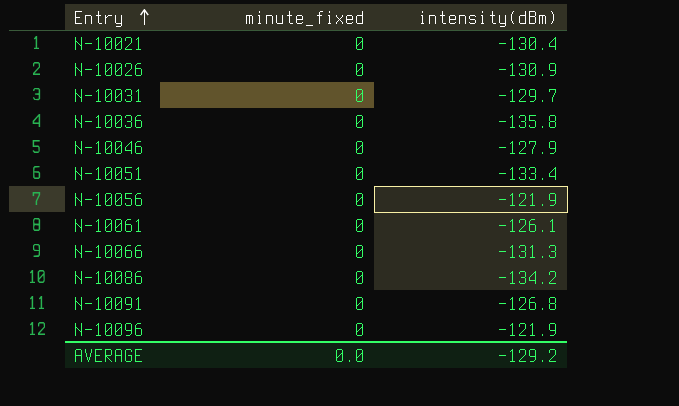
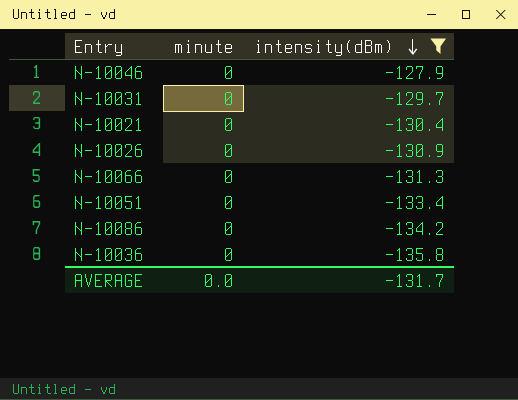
filter: none -> intensity(dBm) <= -127.9
row order: Entry ascending -> intensity(dBm) descending
column name: minute_fixed -> minute
AVERAGE | intensity(dBm): -129.2 -> -131.7

